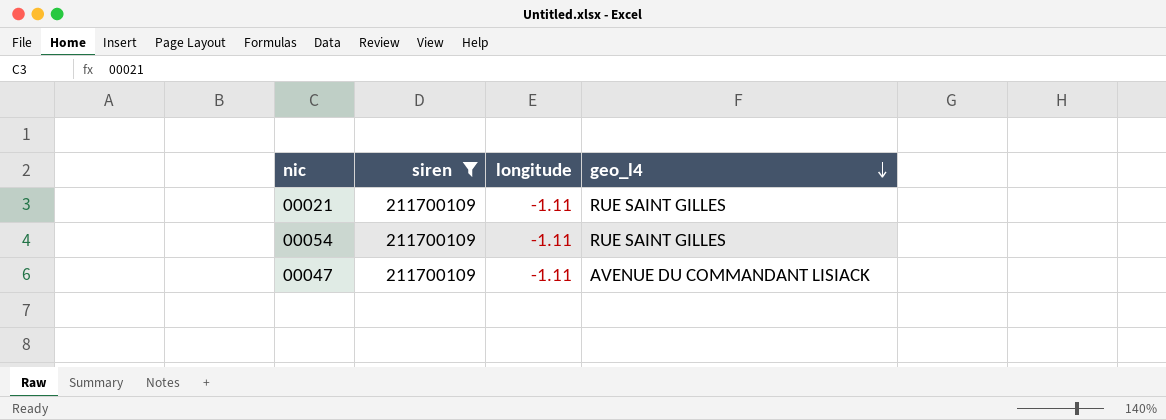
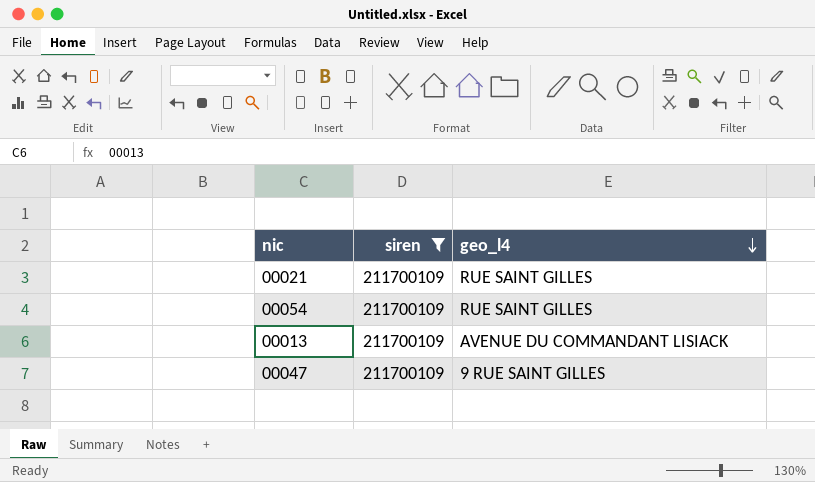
column longitude | position: 3 -> none
row 00013: none -> 211700109 | AVENUE DU COMMANDANT LISIACK
00047 | geo_l4: AVENUE DU COMMANDANT LISIACK -> 9 RUE SAINT GILLES

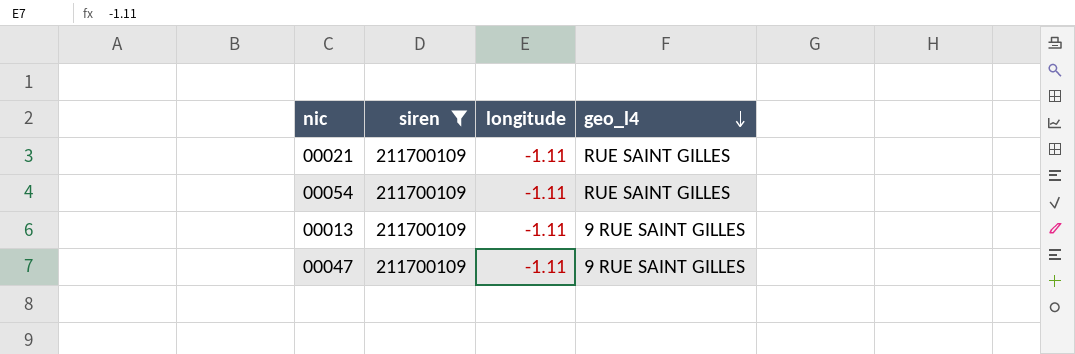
column longitude | position: none -> 3
00013 | geo_l4: AVENUE DU COMMANDANT LISIACK -> 9 RUE SAINT GILLES

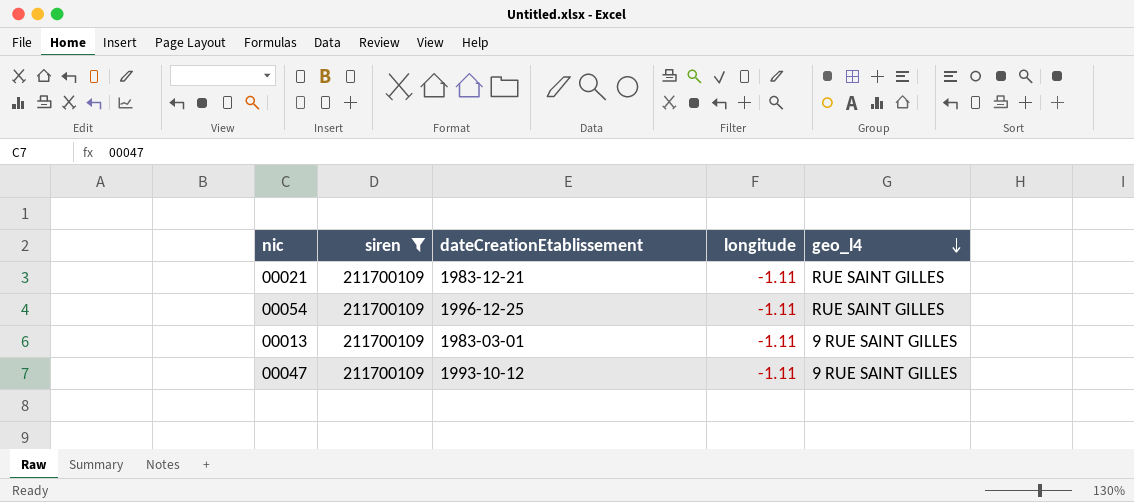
column dateCreationEtablissement | position: none -> 3

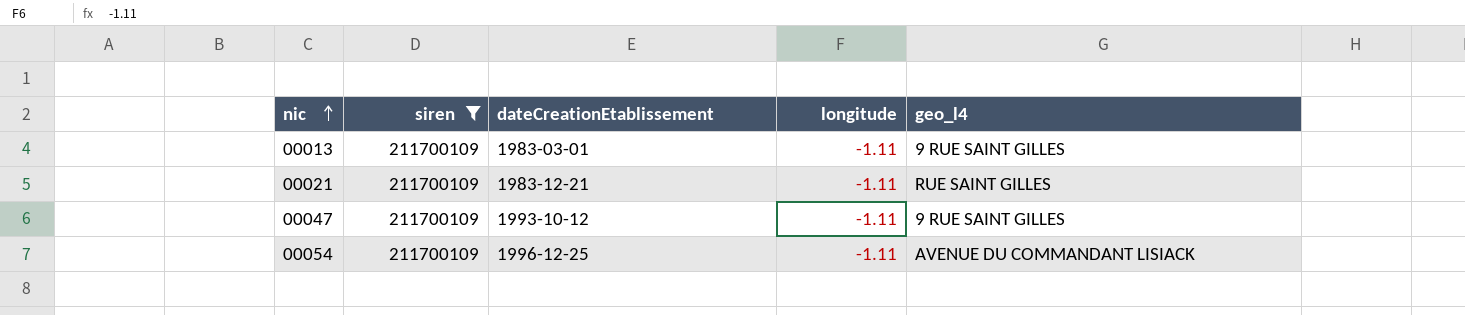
row order: geo_l4 descending -> nic ascending
00054 | geo_l4: RUE SAINT GILLES -> AVENUE DU COMMANDANT LISIACK

